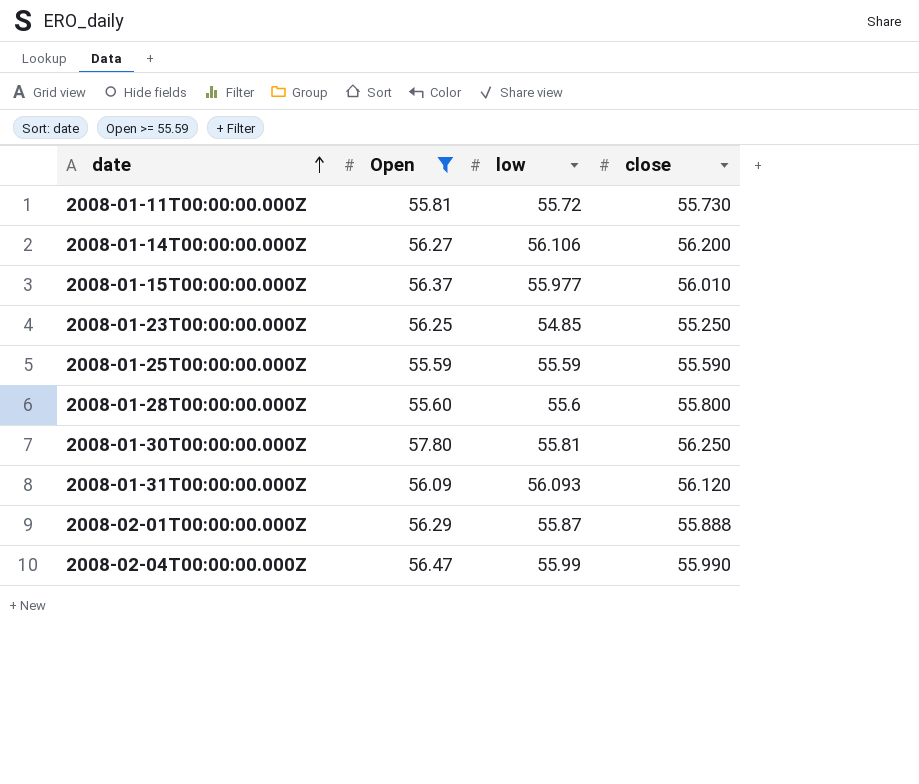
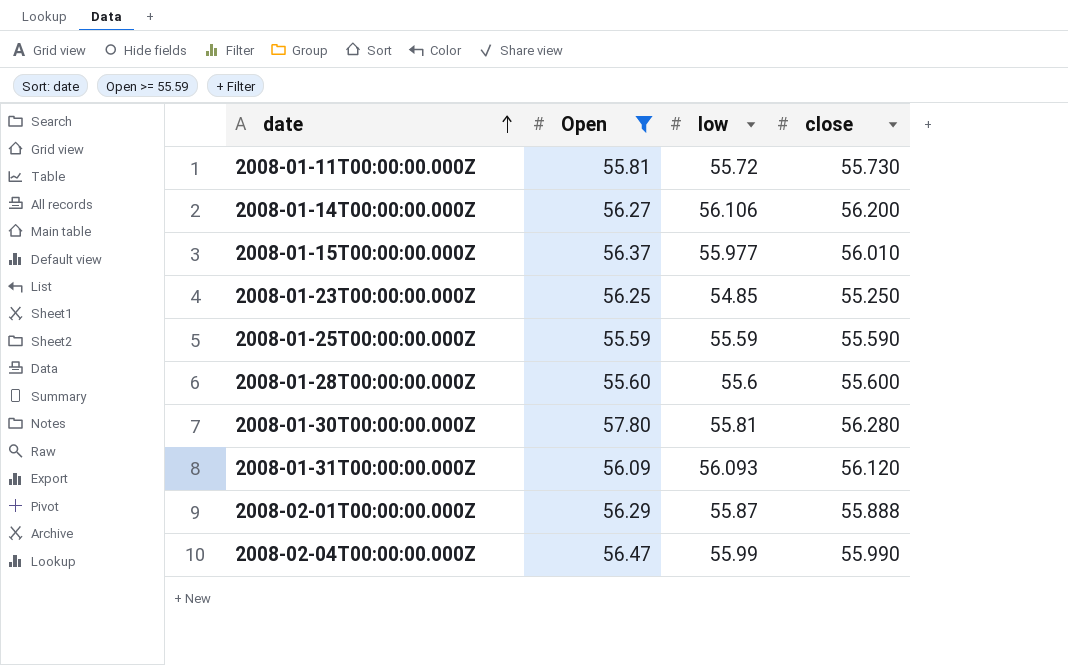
2008-01-28T00:00:00.000Z | close: 55.800 -> 55.600
2008-01-30T00:00:00.000Z | close: 56.250 -> 56.280

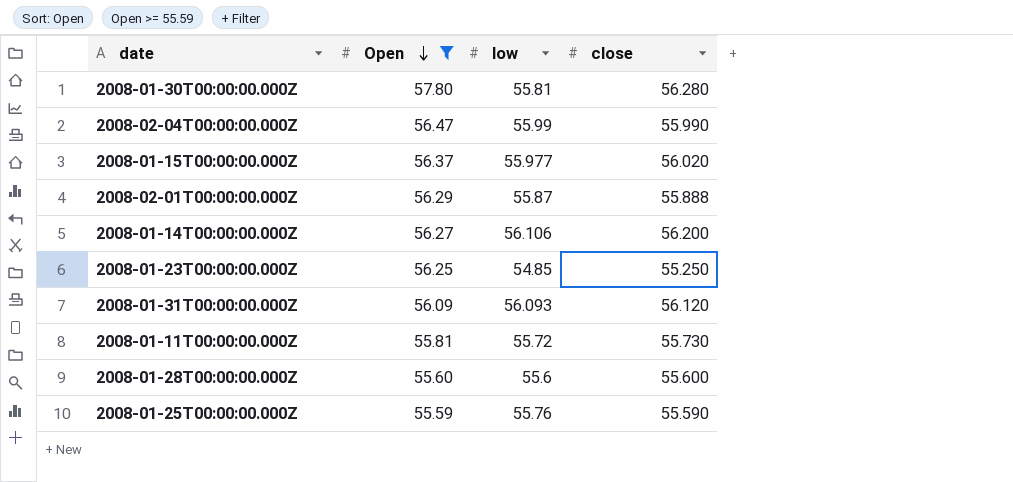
row order: date ascending -> Open descending
2008-01-15T00:00:00.000Z | close: 56.010 -> 56.020
2008-01-25T00:00:00.000Z | low: 55.59 -> 55.76

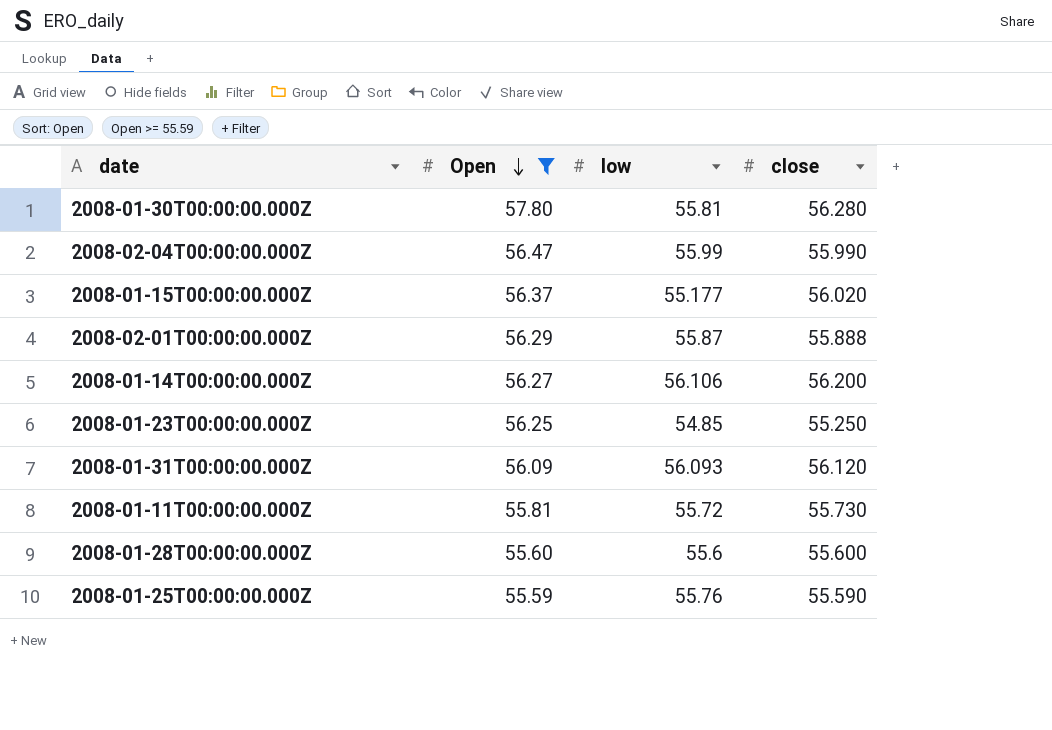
2008-01-15T00:00:00.000Z | low: 55.977 -> 55.177

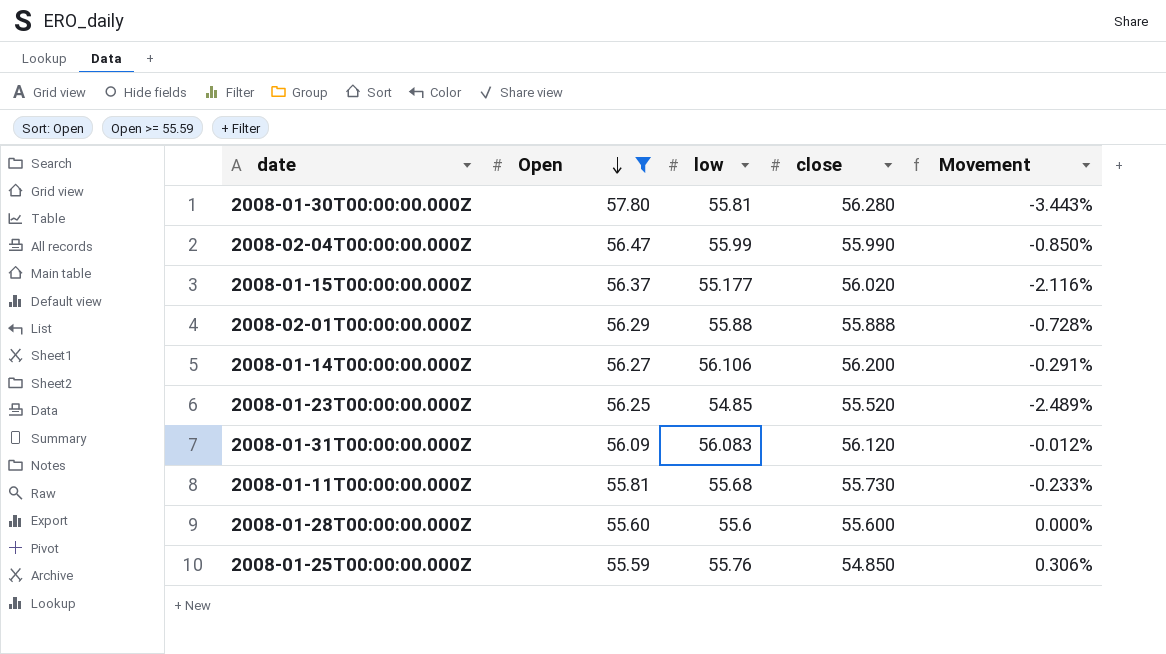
column Movement | formula: none -> ([low] - [Open]) / [Open]
2008-02-01T00:00:00.000Z | low: 55.87 -> 55.88
2008-01-23T00:00:00.000Z | close: 55.250 -> 55.520
2008-01-31T00:00:00.000Z | low: 56.093 -> 56.083
2008-01-11T00:00:00.000Z | low: 55.72 -> 55.68
2008-01-25T00:00:00.000Z | close: 55.590 -> 54.850

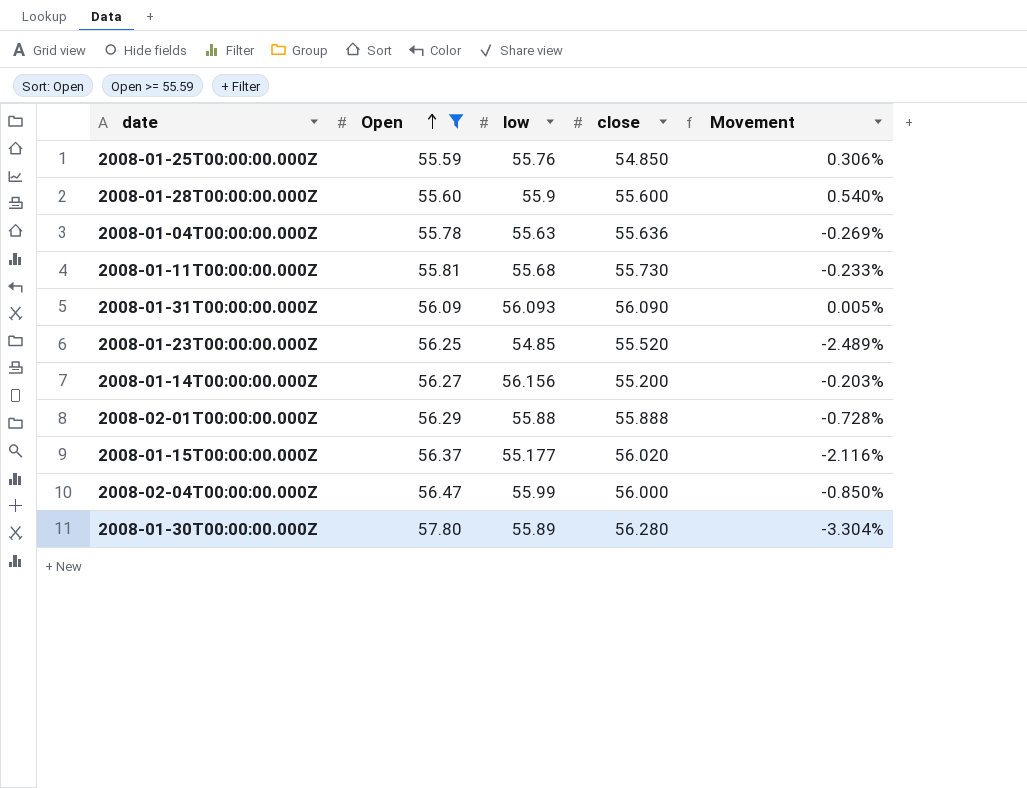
row order: Open descending -> Open ascending
2008-01-28T00:00:00.000Z | low: 55.6 -> 55.9
2008-01-28T00:00:00.000Z | Movement: 0.000% -> 0.540%
row 2008-01-04T00:00:00.000Z: none -> 55.78 | 55.63 | 55.636 | -0.269%
2008-01-31T00:00:00.000Z | low: 56.083 -> 56.093
2008-01-31T00:00:00.000Z | close: 56.120 -> 56.090
2008-01-31T00:00:00.000Z | Movement: -0.012% -> 0.005%
2008-01-14T00:00:00.000Z | low: 56.106 -> 56.156
2008-01-14T00:00:00.000Z | close: 56.200 -> 55.200
2008-01-14T00:00:00.000Z | Movement: -0.291% -> -0.203%
2008-02-04T00:00:00.000Z | close: 55.990 -> 56.000
2008-01-30T00:00:00.000Z | low: 55.81 -> 55.89
2008-01-30T00:00:00.000Z | Movement: -3.443% -> -3.304%

